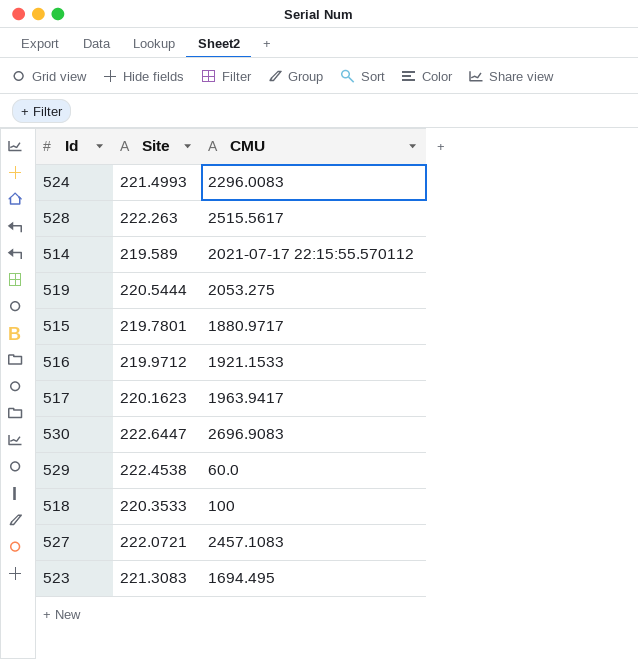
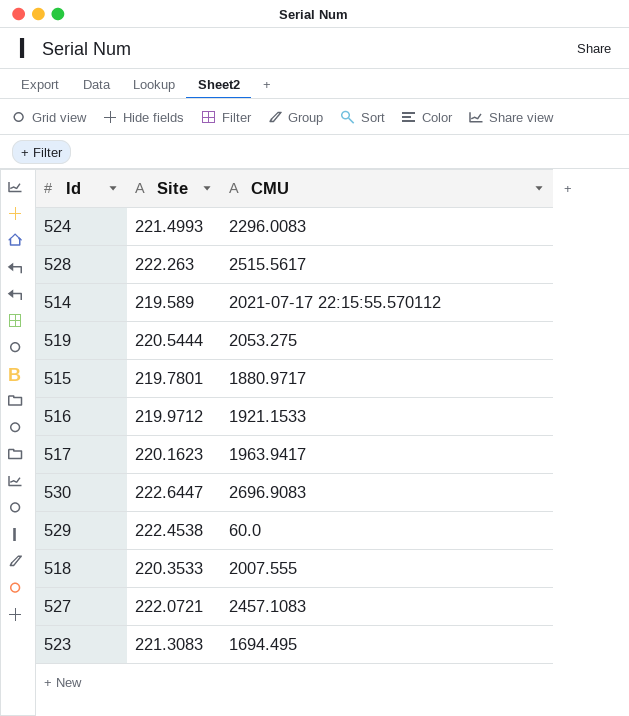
518 | CMU: 100 -> 2007.555

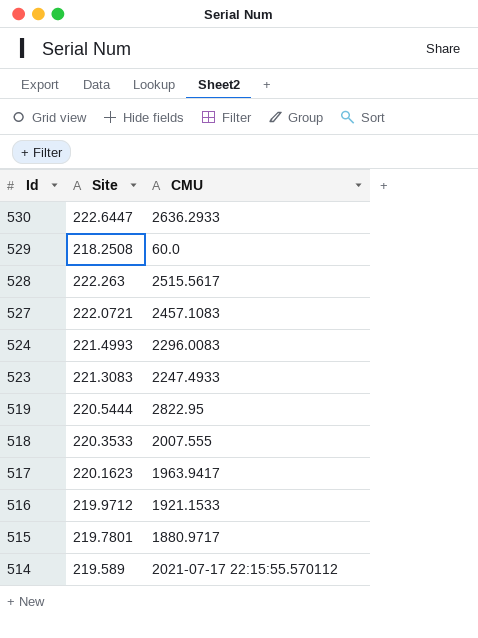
row order: none -> Id descending
530 | CMU: 2696.9083 -> 2636.2933
529 | Site: 222.4538 -> 218.2508
523 | CMU: 1694.495 -> 2247.4933
519 | CMU: 2053.275 -> 2822.95

